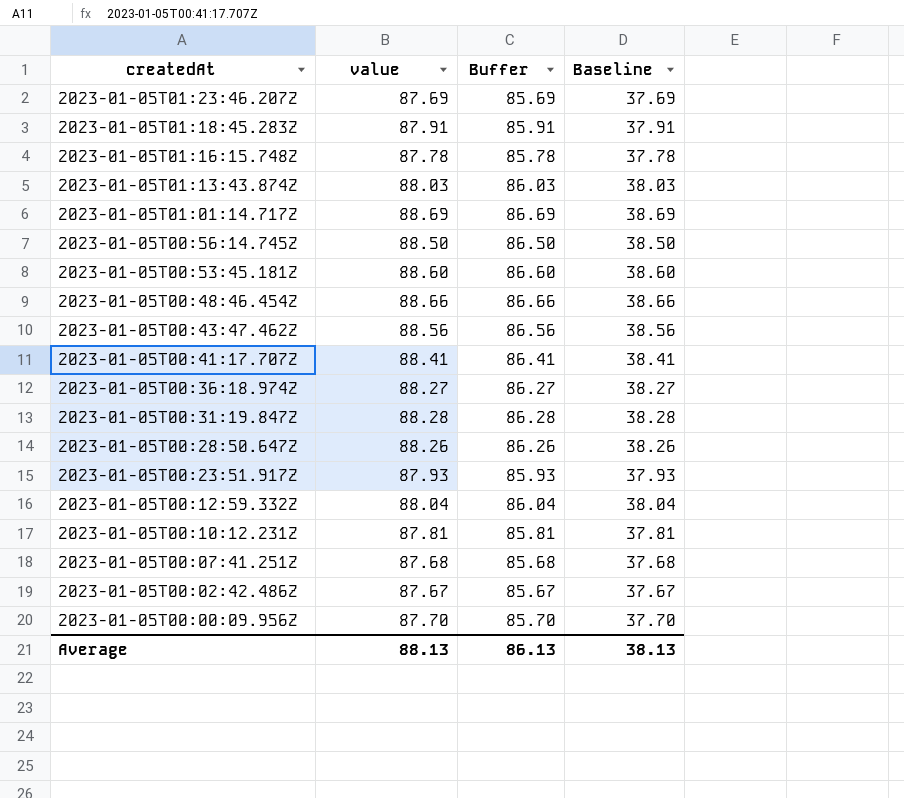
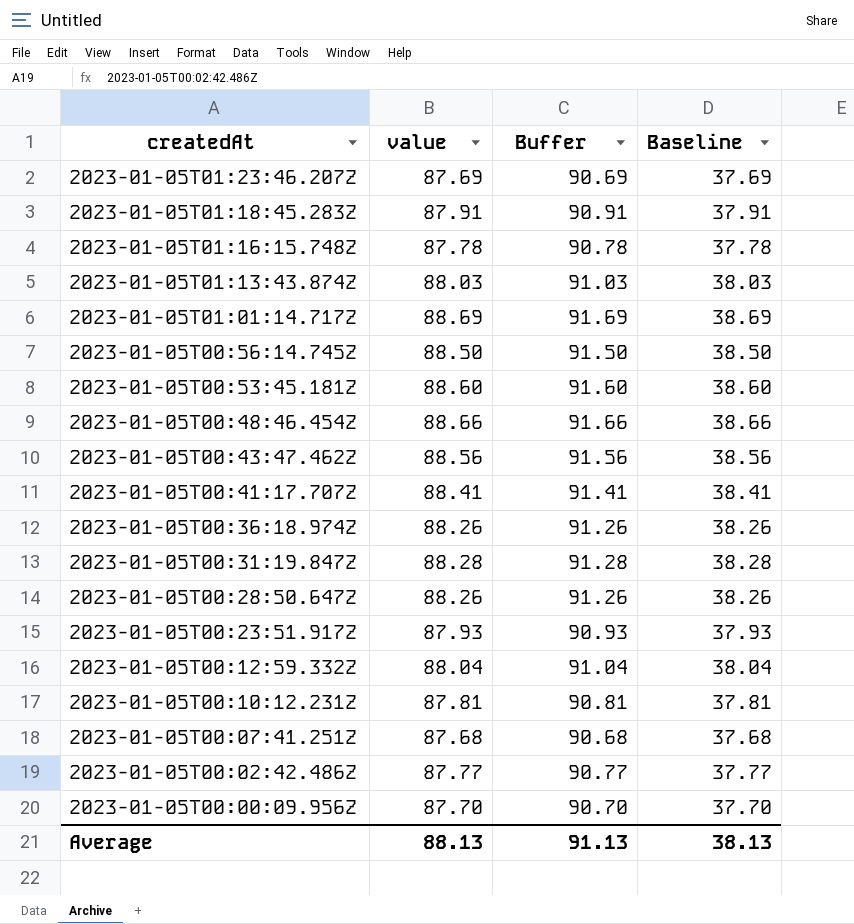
column Buffer | formula: [value] - 2 -> [value] + 3
2023-01-05T00:36:18.974Z | value: 88.27 -> 88.26
2023-01-05T00:36:18.974Z | Baseline: 38.27 -> 38.26
2023-01-05T00:02:42.486Z | value: 87.67 -> 87.77
2023-01-05T00:02:42.486Z | Baseline: 37.67 -> 37.77
Average | Buffer: 86.13 -> 91.13

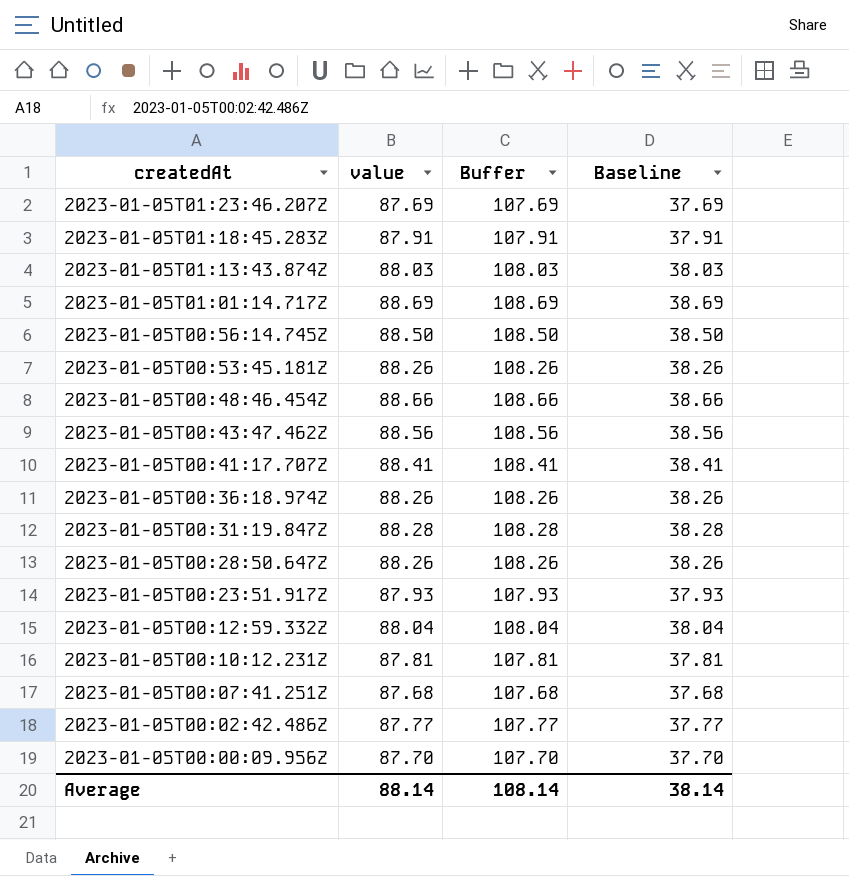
column Buffer | formula: [value] + 3 -> [value] + 20
row 2023-01-05T01:16:15.748Z: 87.78 | 90.78 | 37.78 -> none
2023-01-05T00:53:45.181Z | value: 88.60 -> 88.26
2023-01-05T00:53:45.181Z | Baseline: 38.60 -> 38.26
Average | value: 88.13 -> 88.14
Average | Buffer: 91.13 -> 108.14
Average | Baseline: 38.13 -> 38.14

